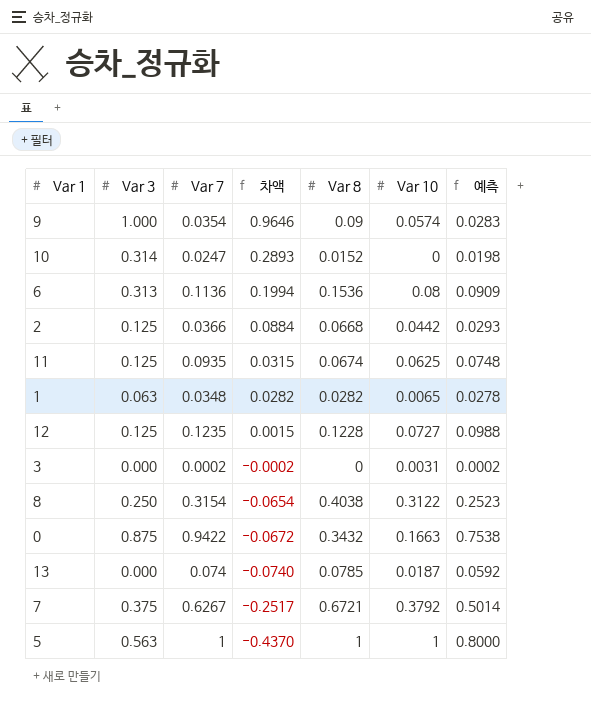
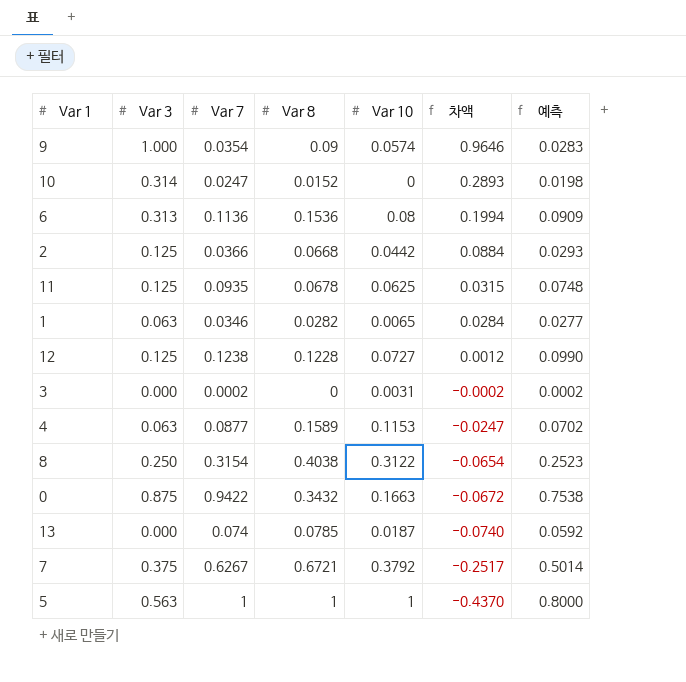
column 차액 | position: 4 -> 6
11 | Var 8: 0.0674 -> 0.0678
1 | Var 7: 0.0348 -> 0.0346
1 | 차액: 0.0282 -> 0.0284
1 | 예측: 0.0278 -> 0.0277
12 | Var 7: 0.1235 -> 0.1238
12 | 차액: 0.0015 -> 0.0012
12 | 예측: 0.0988 -> 0.0990
row 4: none -> 0.063 | 0.0877 | 0.1589 | 0.1153 | -0.0247 | 0.0702

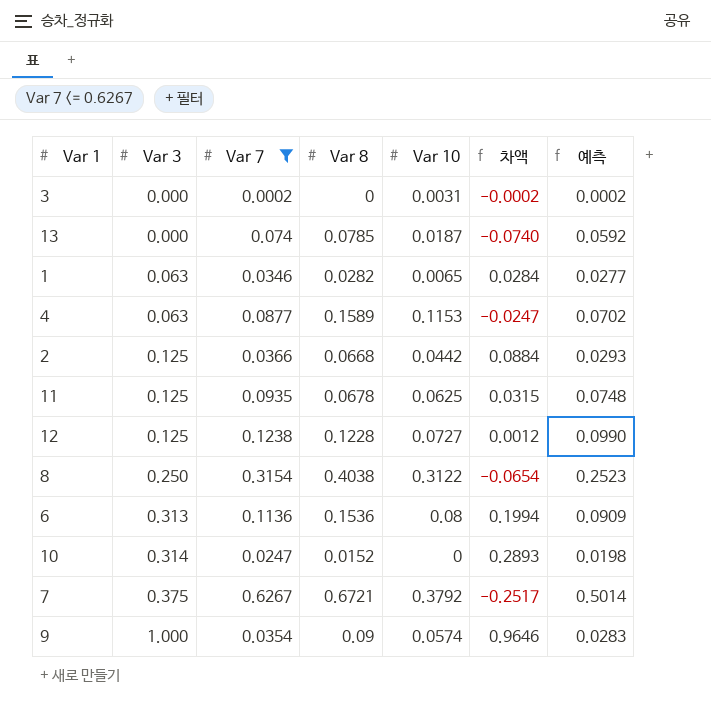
filter: none -> Var 7 <= 0.6267
row order: 차액 descending -> Var 3 ascending

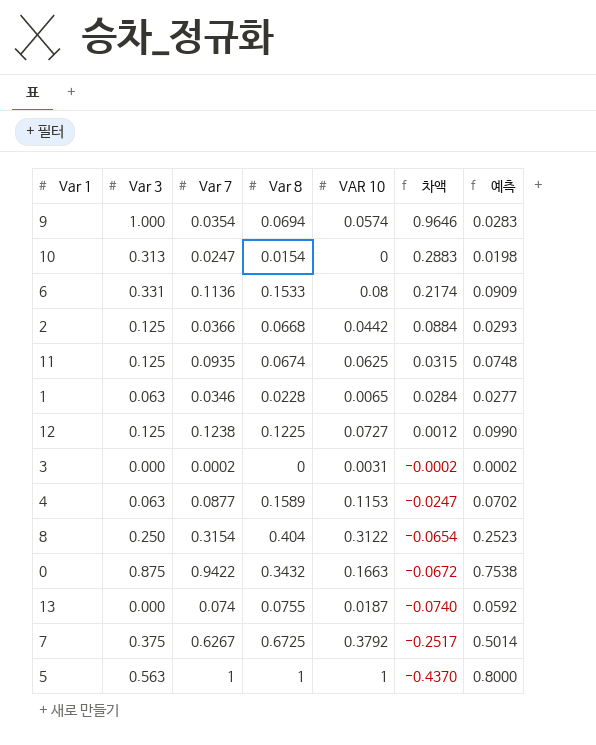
filter: Var 7 <= 0.6267 -> none
row order: Var 3 ascending -> 차액 descending
column name: Var 10 -> VAR 10
9 | Var 8: 0.09 -> 0.0694
10 | Var 3: 0.314 -> 0.313
10 | Var 8: 0.0152 -> 0.0154
10 | 차액: 0.2893 -> 0.2883
6 | Var 3: 0.313 -> 0.331
6 | Var 8: 0.1536 -> 0.1533
6 | 차액: 0.1994 -> 0.2174
11 | Var 8: 0.0678 -> 0.0674
1 | Var 8: 0.0282 -> 0.0228
12 | Var 8: 0.1228 -> 0.1225
8 | Var 8: 0.4038 -> 0.404
13 | Var 8: 0.0785 -> 0.0755
7 | Var 8: 0.6721 -> 0.6725

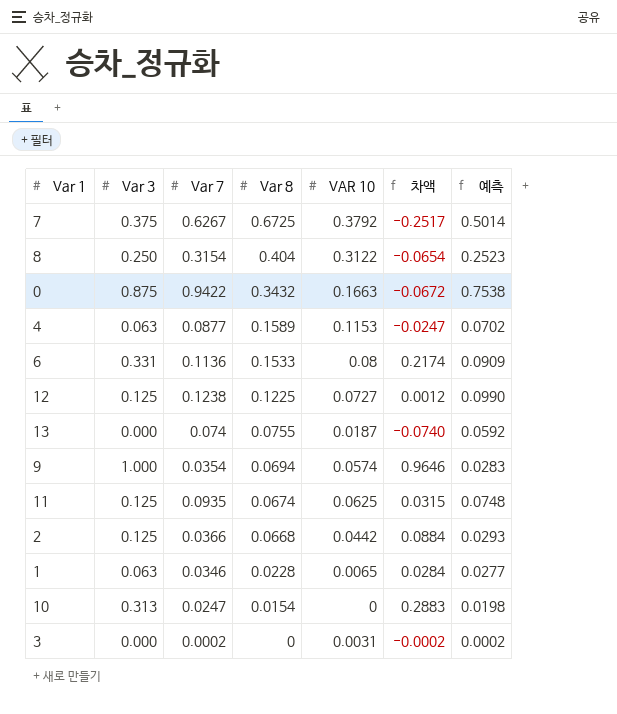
row order: 차액 descending -> Var 8 descending
row 5: 0.563 | 1 | 1 | 1 | -0.4370 | 0.8000 -> none

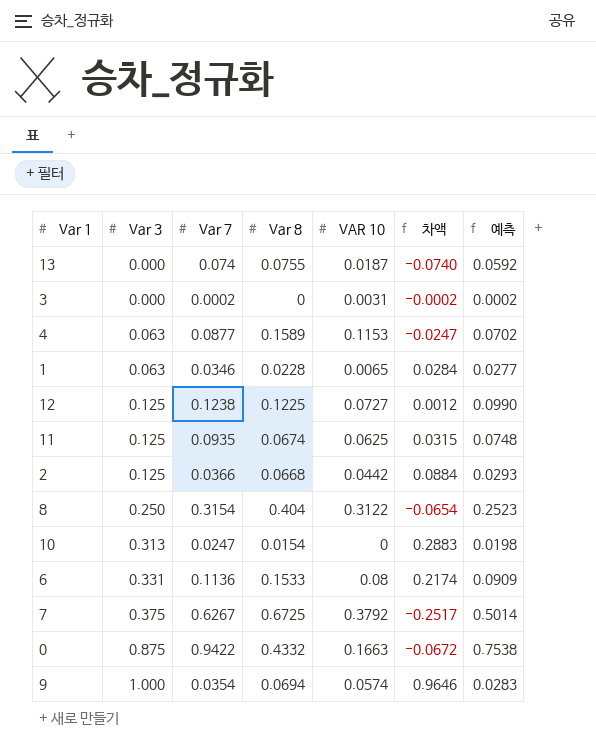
row order: Var 8 descending -> Var 3 ascending
0 | Var 8: 0.3432 -> 0.4332

